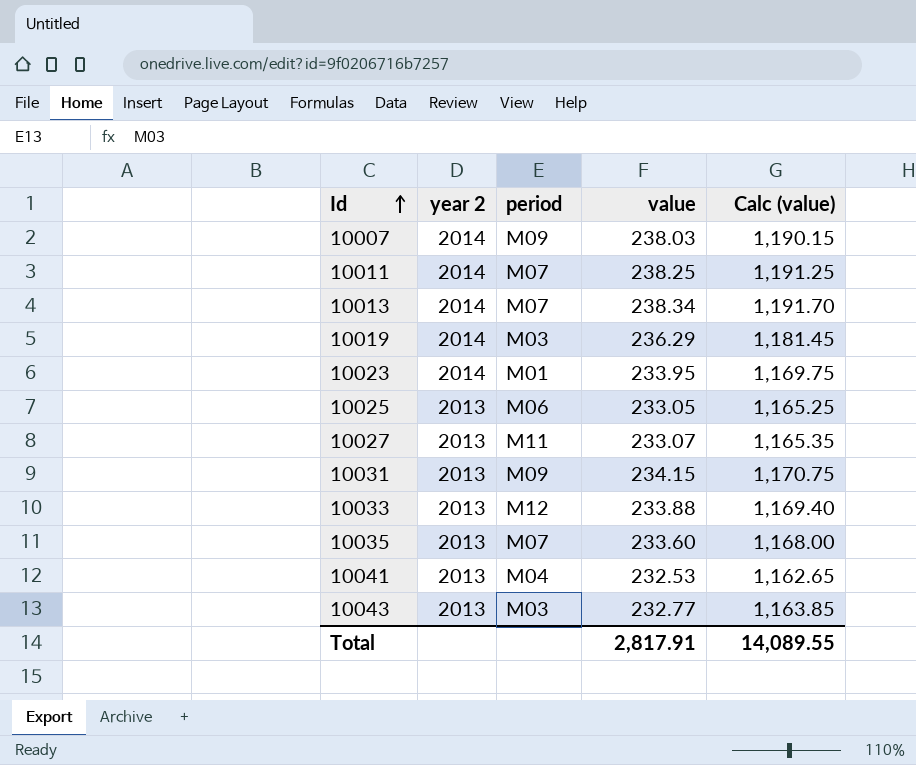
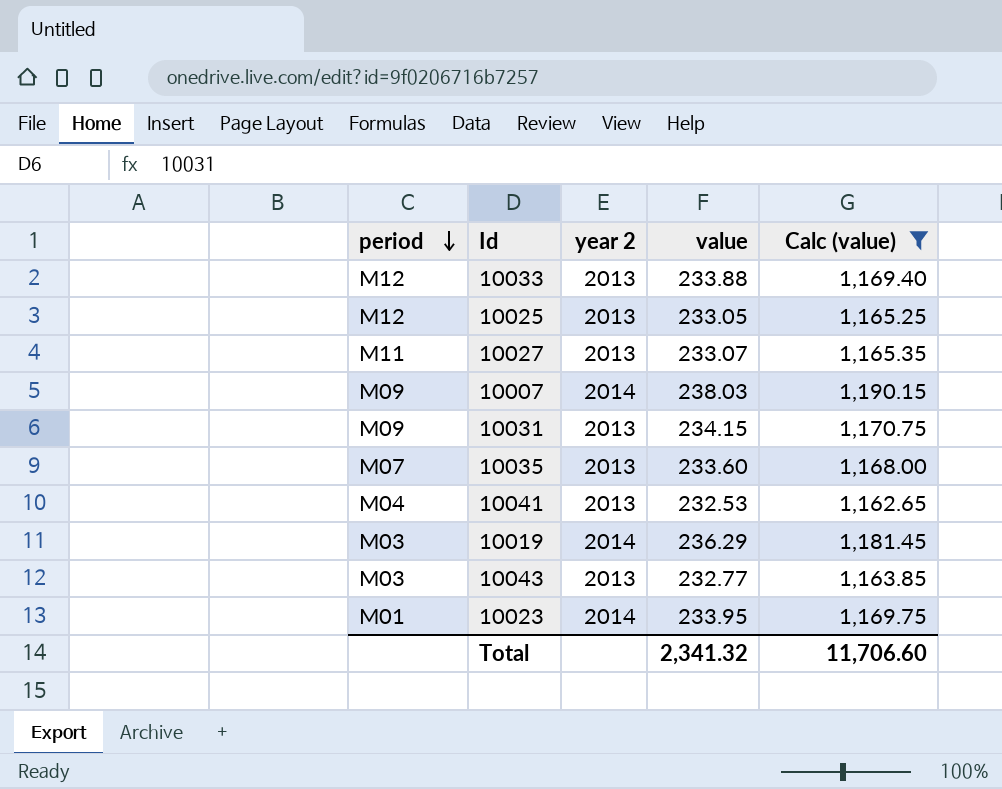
filter: none -> Calc (value) <= 1,190.15
row order: Id ascending -> period descending
column period | position: 3 -> 1
10025 | period: M06 -> M12
Total | value: 2,817.91 -> 2,341.32
Total | Calc (value): 14,089.55 -> 11,706.60

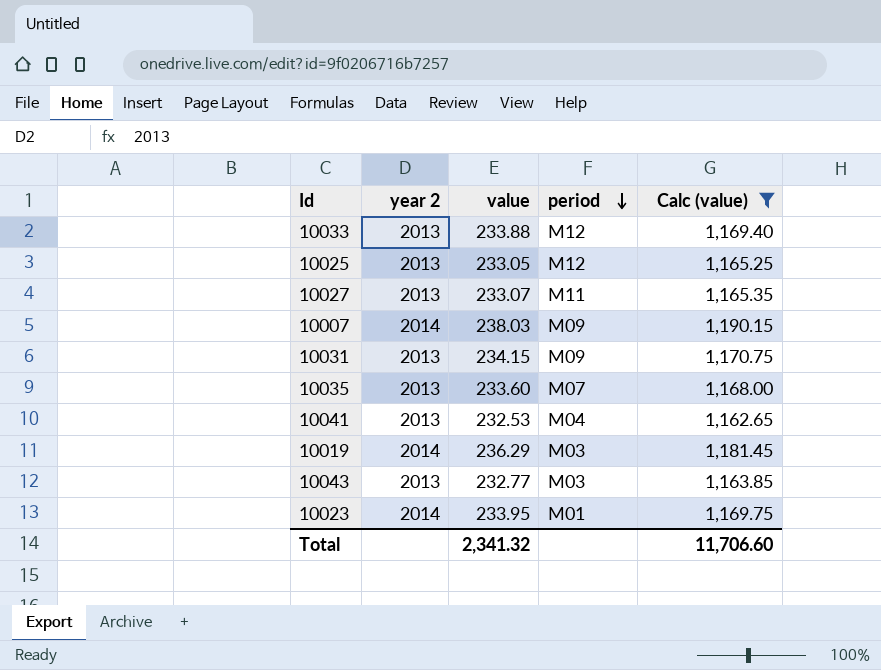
column period | position: 1 -> 4

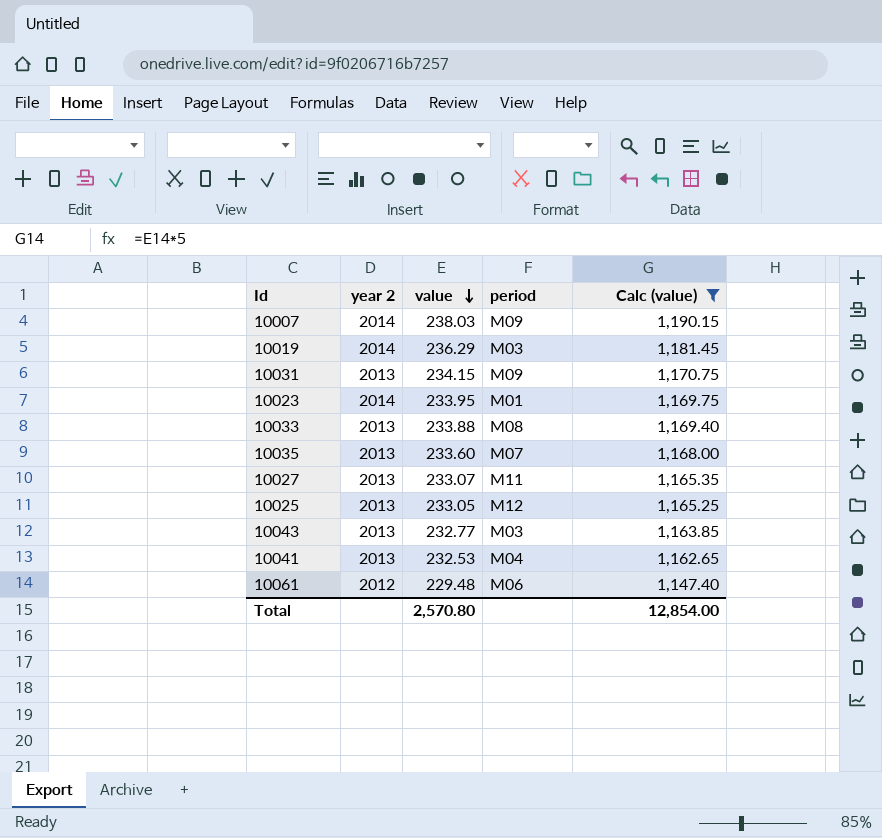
row order: period descending -> value descending
10033 | period: M12 -> M08
row 10061: none -> 2012 | 229.48 | M06 | 1,147.40
Total | value: 2,341.32 -> 2,570.80
Total | Calc (value): 11,706.60 -> 12,854.00

